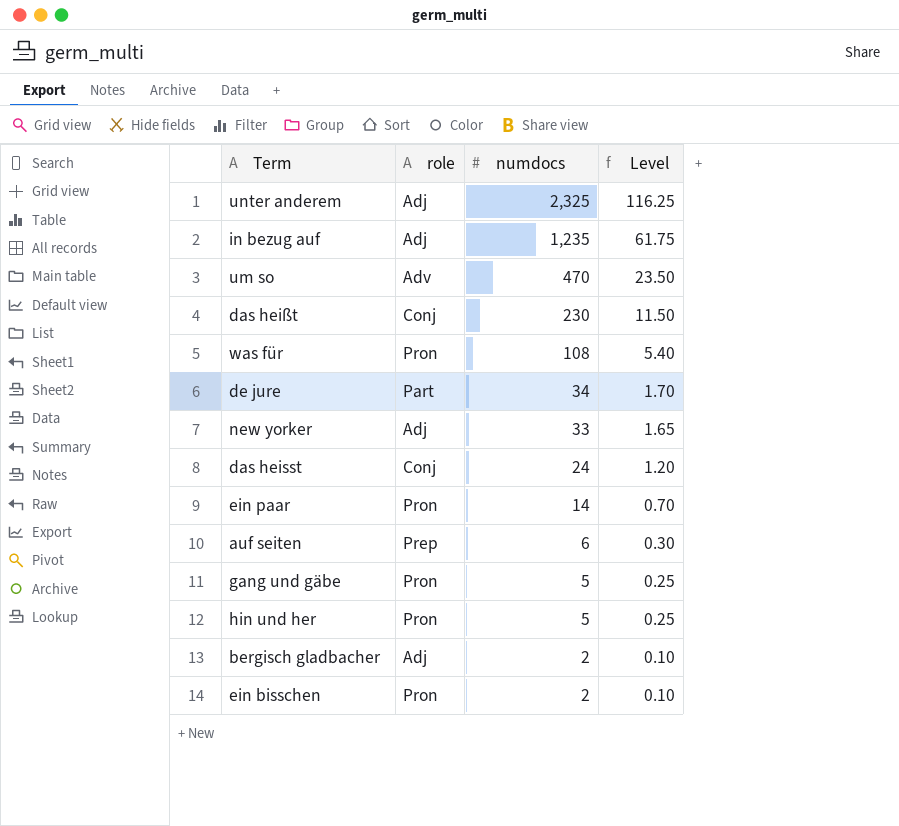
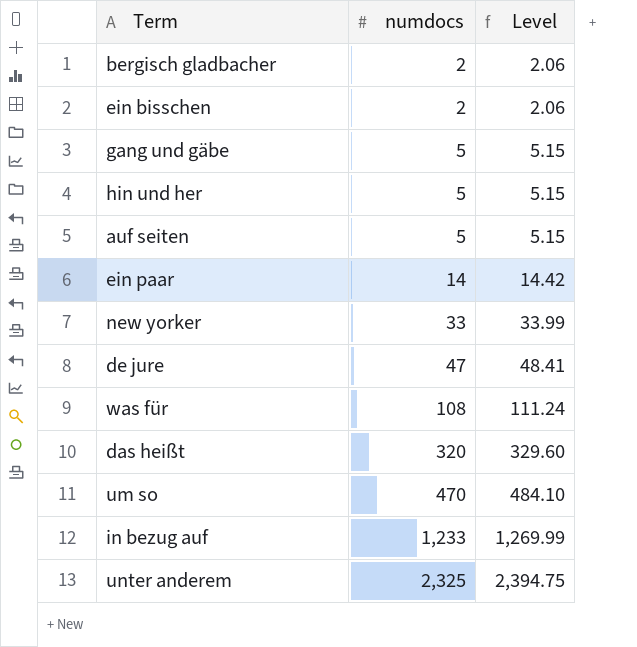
row order: numdocs descending -> numdocs ascending
column role | position: 2 -> none
column Level | formula: [numdocs] * 0.05 -> [numdocs] * 1.03
row das heisst: Conj | 24 | 1.20 -> none
auf seiten | numdocs: 6 -> 5
de jure | numdocs: 34 -> 47
das heißt | numdocs: 230 -> 320
in bezug auf | numdocs: 1,235 -> 1,233

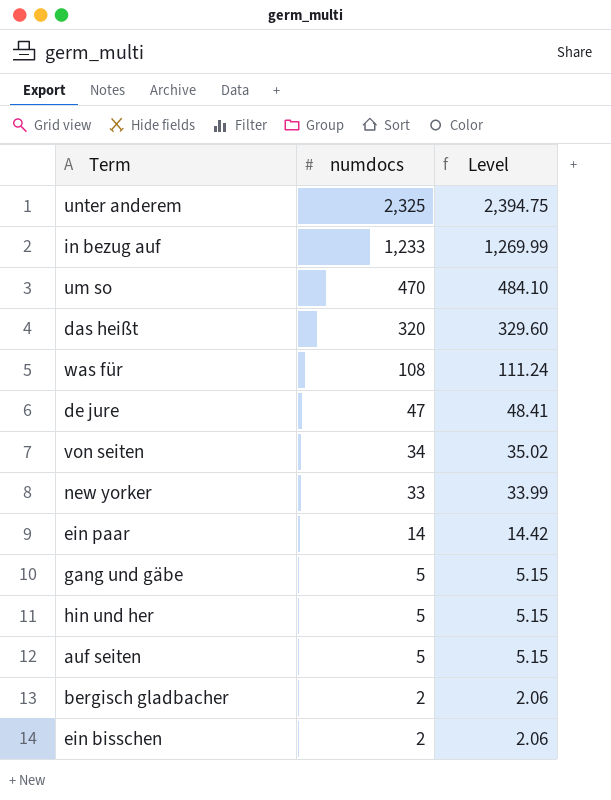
row order: numdocs ascending -> numdocs descending
row von seiten: none -> 34 | 35.02

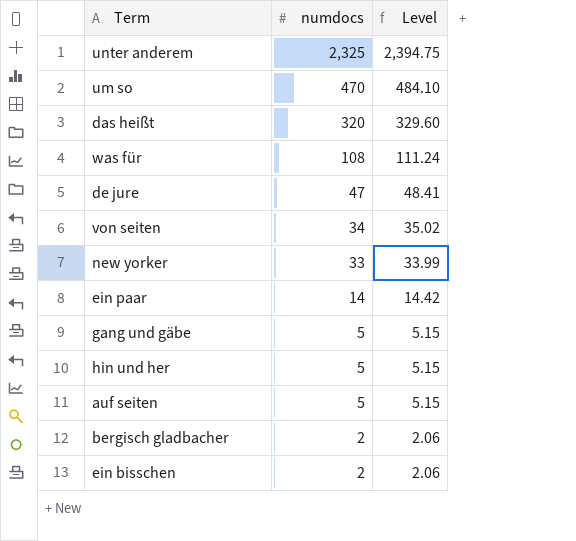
row in bezug auf: 1,233 | 1,269.99 -> none

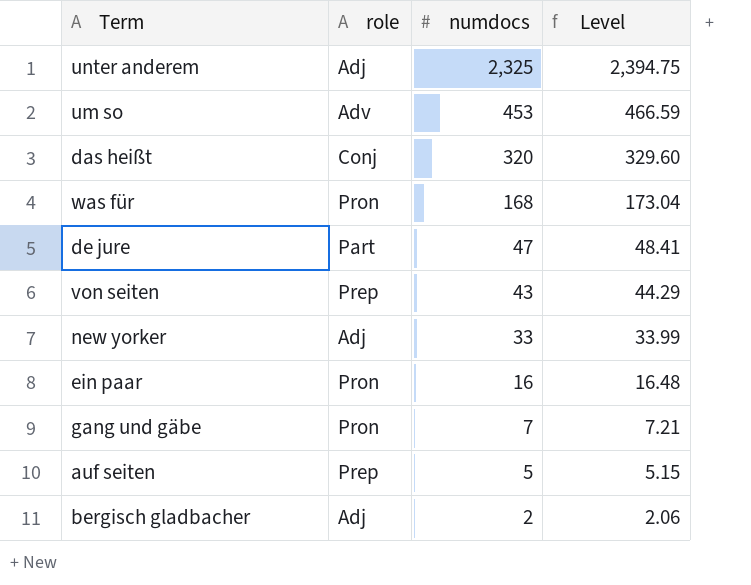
column role | position: none -> 2
row hin und her: 5 | 5.15 -> none
row ein bisschen: 2 | 2.06 -> none
um so | numdocs: 470 -> 453
um so | Level: 484.10 -> 466.59
was für | numdocs: 108 -> 168
was für | Level: 111.24 -> 173.04
von seiten | numdocs: 34 -> 43
von seiten | Level: 35.02 -> 44.29
ein paar | numdocs: 14 -> 16
ein paar | Level: 14.42 -> 16.48
gang und gäbe | numdocs: 5 -> 7
gang und gäbe | Level: 5.15 -> 7.21

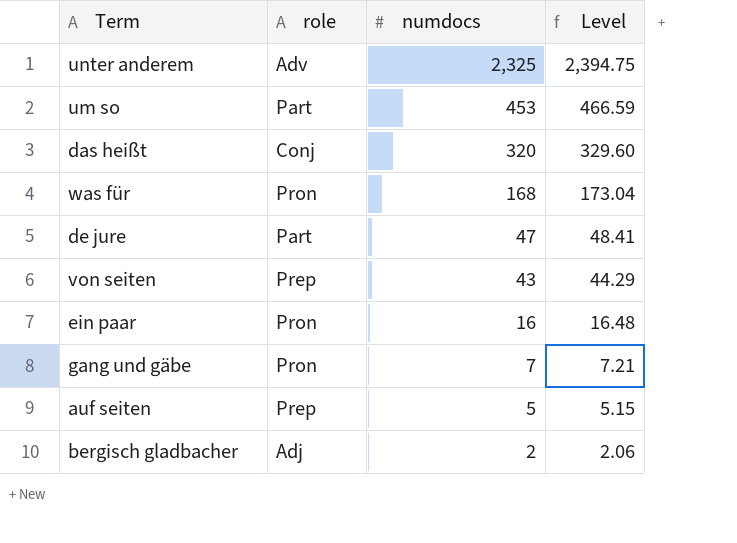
row new yorker: Adj | 33 | 33.99 -> none
unter anderem | role: Adj -> Adv
um so | role: Adv -> Part

